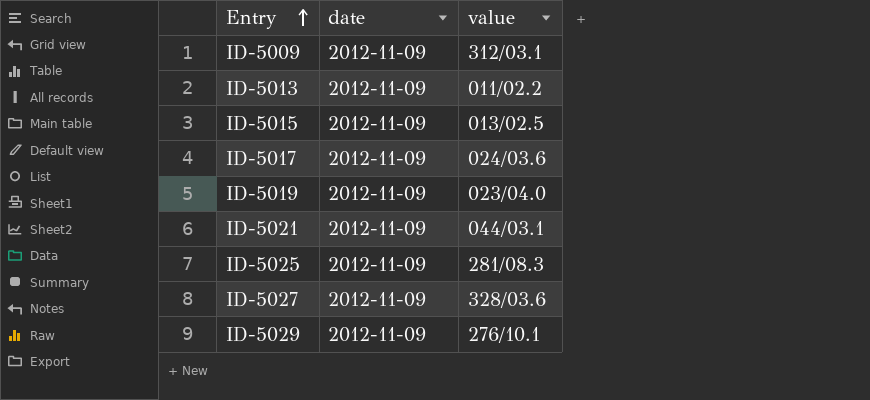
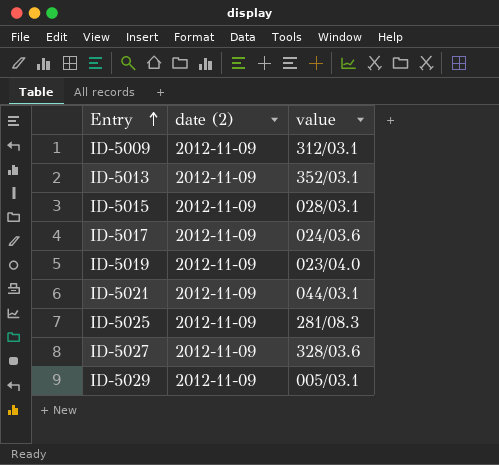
column name: date -> date (2)
ID-5013 | value: 011/02.2 -> 352/03.1
ID-5015 | value: 013/02.5 -> 028/03.1
ID-5029 | value: 276/10.1 -> 005/03.1

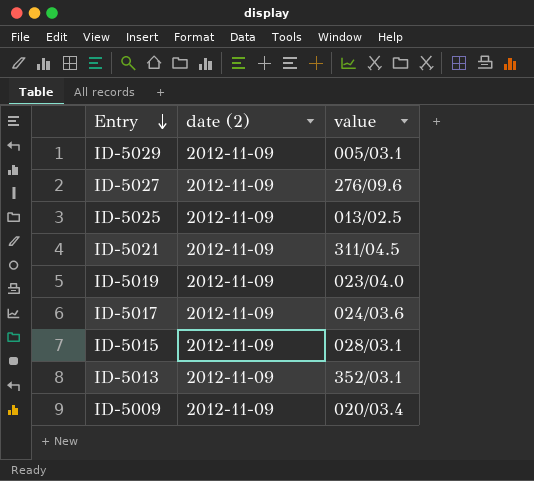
row order: Entry ascending -> Entry descending
ID-5027 | value: 328/03.6 -> 276/09.6
ID-5025 | value: 281/08.3 -> 013/02.5
ID-5021 | value: 044/03.1 -> 311/04.5
ID-5009 | value: 312/03.1 -> 020/03.4

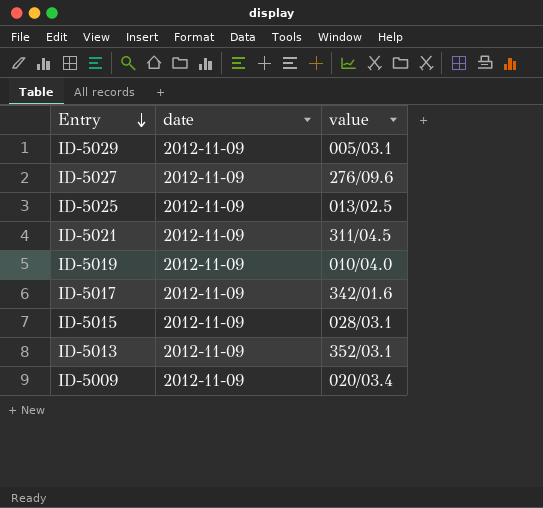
column name: date (2) -> date
ID-5019 | value: 023/04.0 -> 010/04.0
ID-5017 | value: 024/03.6 -> 342/01.6

